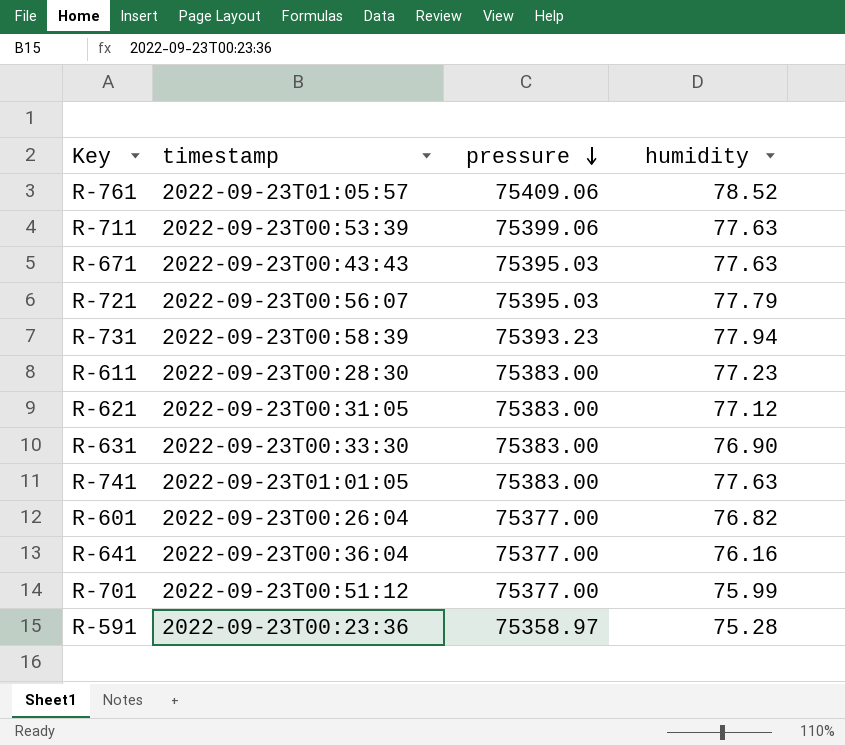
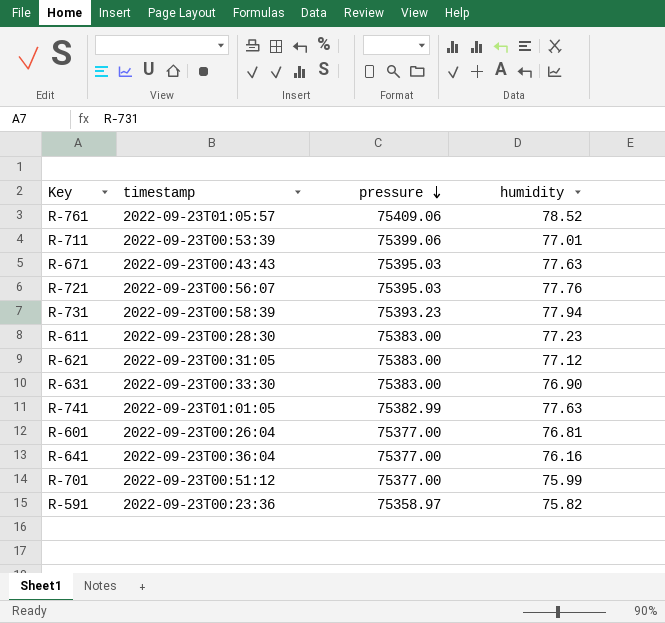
R-711 | humidity: 77.63 -> 77.01
R-721 | humidity: 77.79 -> 77.76
R-741 | pressure: 75383.00 -> 75382.99
R-601 | humidity: 76.82 -> 76.81
R-591 | humidity: 75.28 -> 75.82

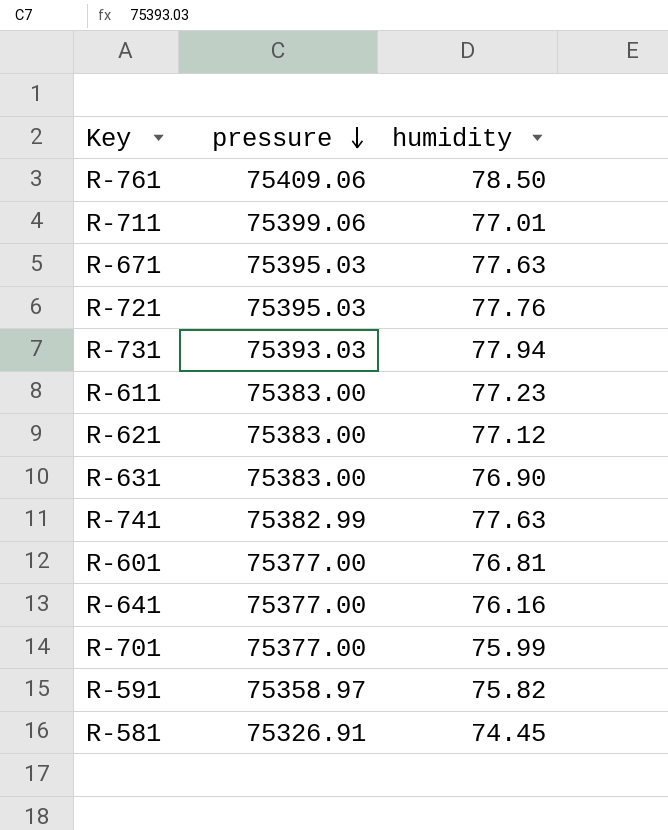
column timestamp | position: 2 -> none
R-761 | humidity: 78.52 -> 78.50
R-731 | pressure: 75393.23 -> 75393.03
row R-581: none -> 75326.91 | 74.45

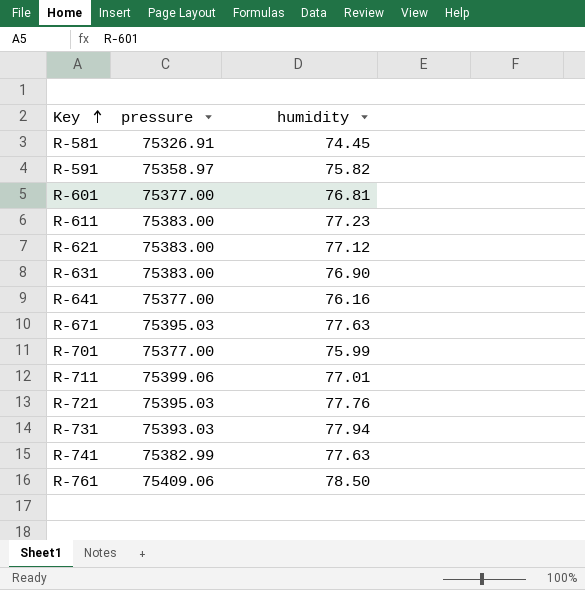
row order: pressure descending -> Key ascending

